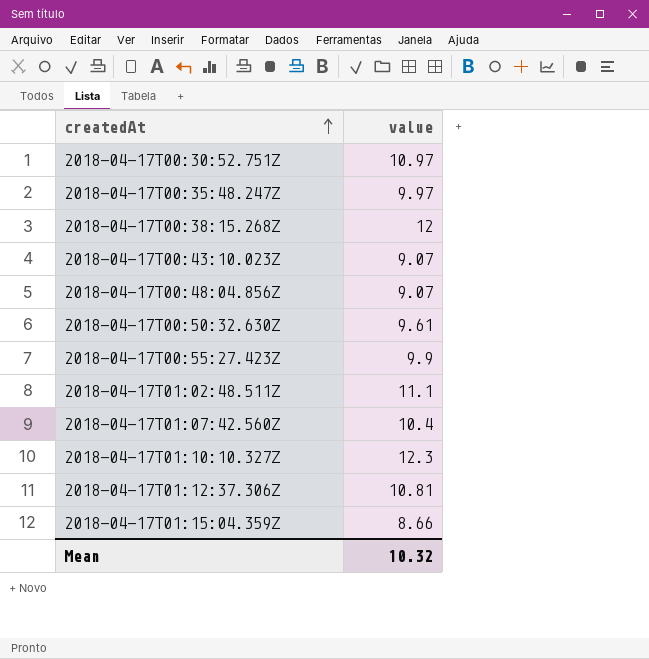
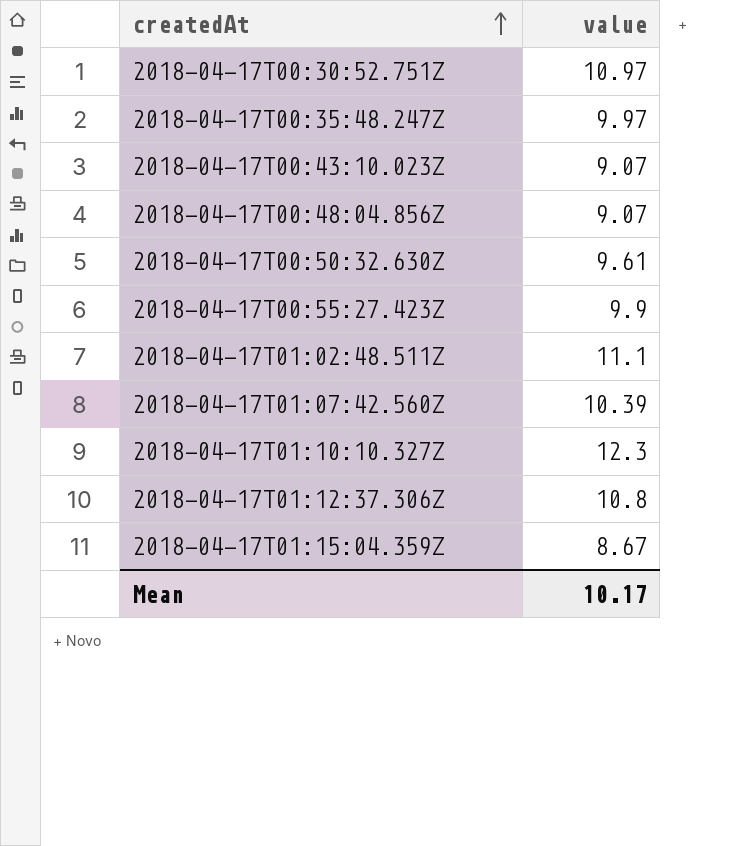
row 2018-04-17T00:38:15.268Z: 12 -> none
2018-04-17T01:07:42.560Z | value: 10.4 -> 10.39
2018-04-17T01:12:37.306Z | value: 10.81 -> 10.8
2018-04-17T01:15:04.359Z | value: 8.66 -> 8.67
Mean | value: 10.32 -> 10.17

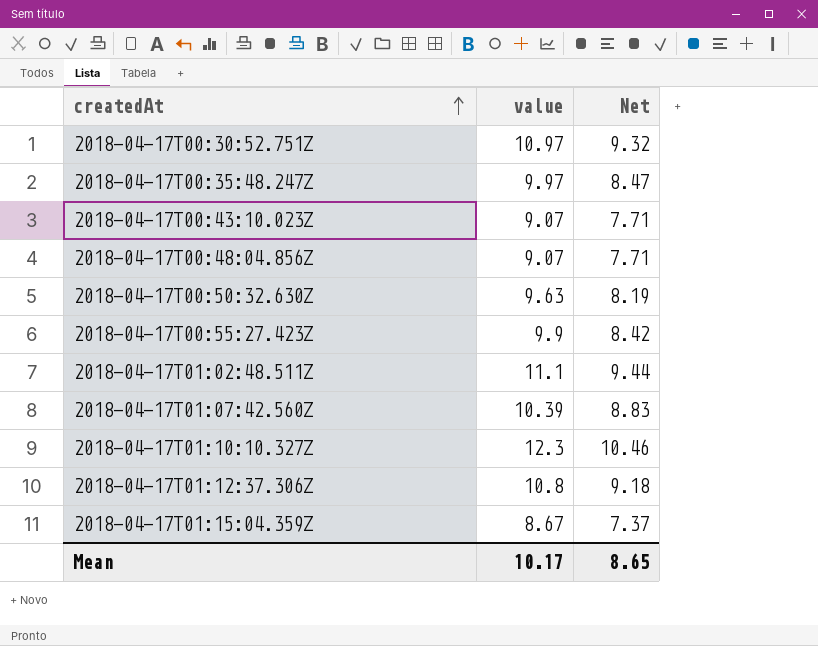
column Net | formula: none -> [value] * 0.85
2018-04-17T00:50:32.630Z | value: 9.61 -> 9.63

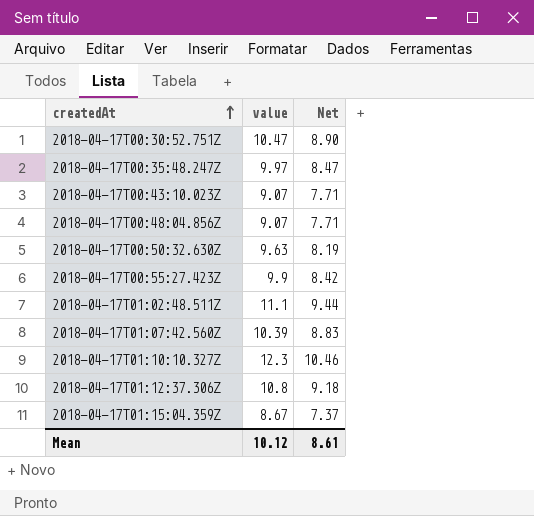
2018-04-17T00:30:52.751Z | value: 10.97 -> 10.47
2018-04-17T00:30:52.751Z | Net: 9.32 -> 8.90
Mean | value: 10.17 -> 10.12
Mean | Net: 8.65 -> 8.61

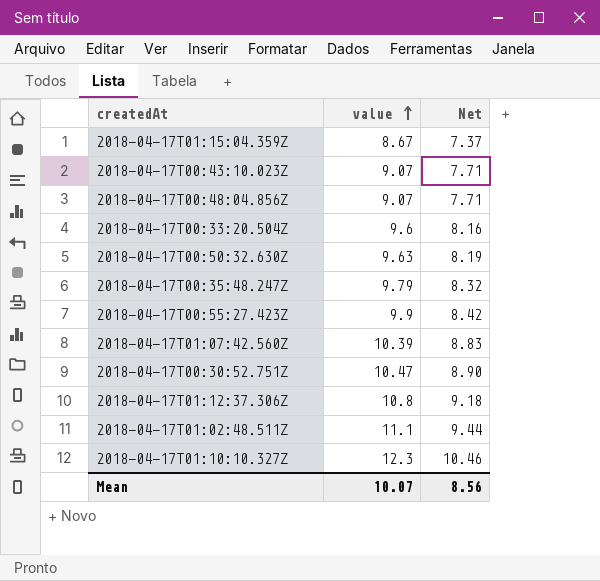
row order: createdAt ascending -> value ascending
row 2018-04-17T00:33:20.504Z: none -> 9.6 | 8.16
2018-04-17T00:35:48.247Z | value: 9.97 -> 9.79
2018-04-17T00:35:48.247Z | Net: 8.47 -> 8.32
Mean | value: 10.12 -> 10.07
Mean | Net: 8.61 -> 8.56

